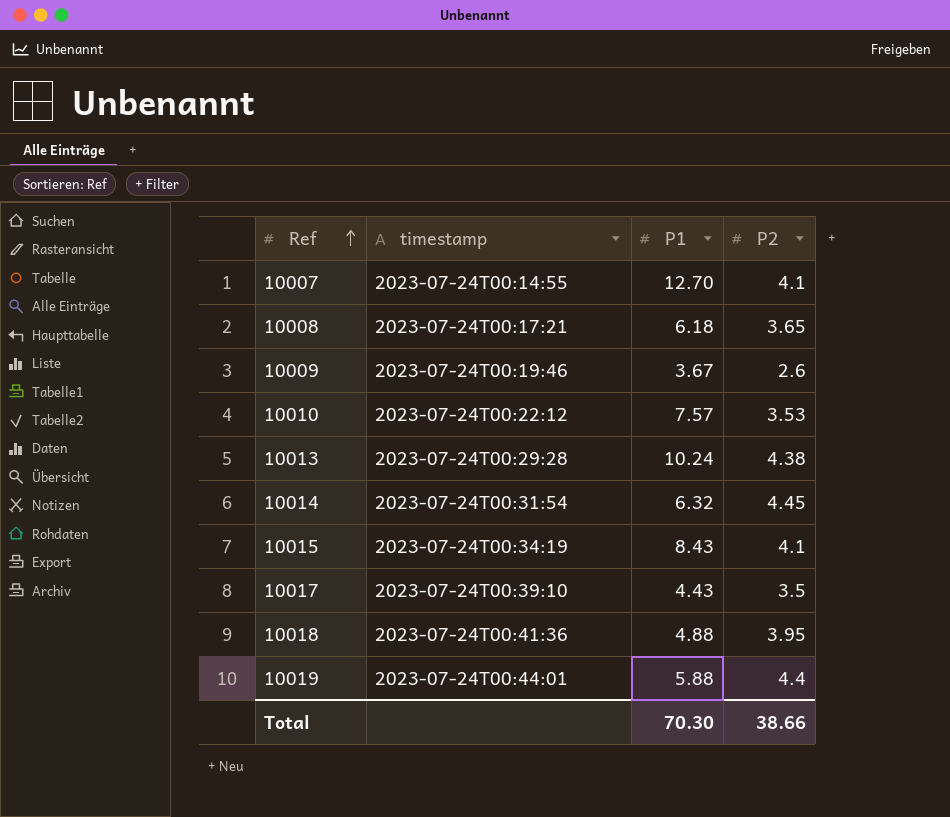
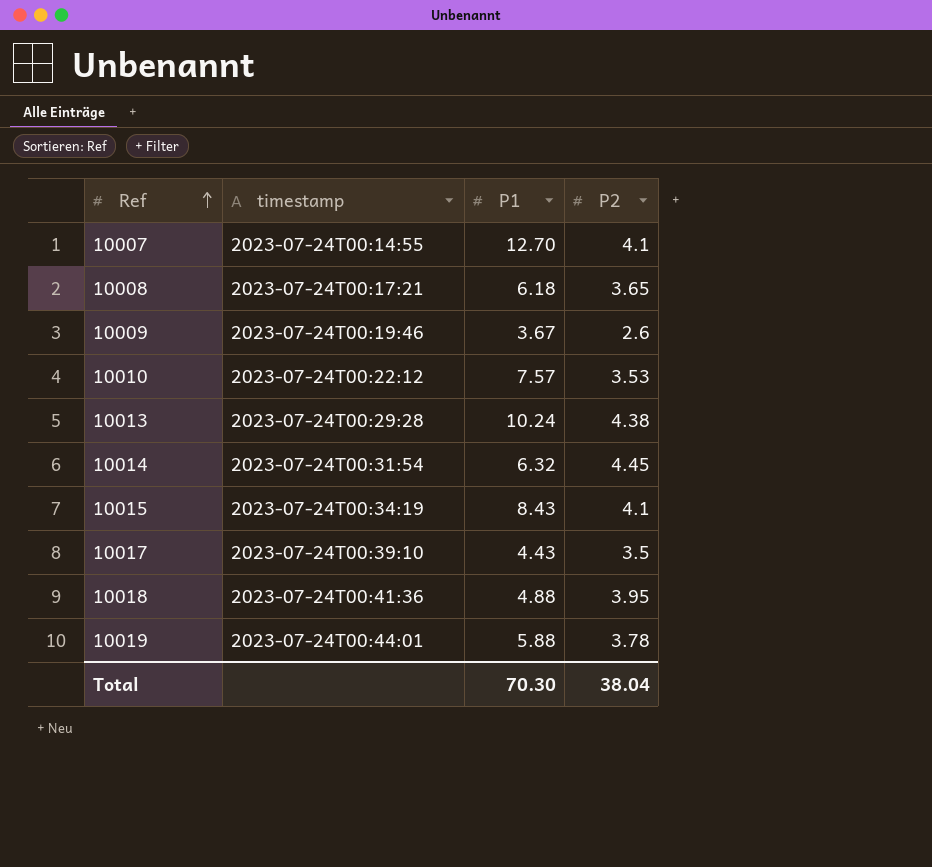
10019 | P2: 4.4 -> 3.78
Total | P2: 38.66 -> 38.04

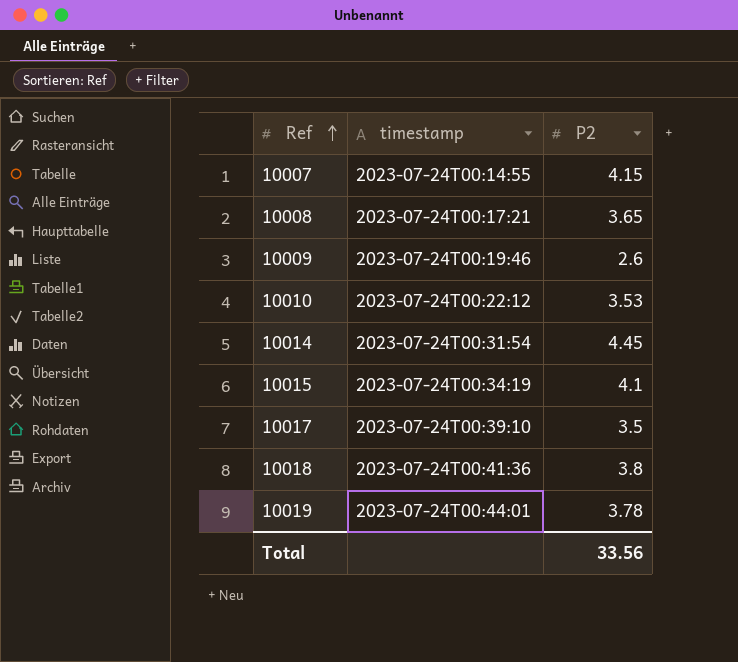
column P1 | position: 3 -> none
row 10013: 2023-07-24T00:29:28 | 10.24 | 4.38 -> none
10007 | P2: 4.1 -> 4.15
10018 | P2: 3.95 -> 3.8
Total | P2: 38.04 -> 33.56

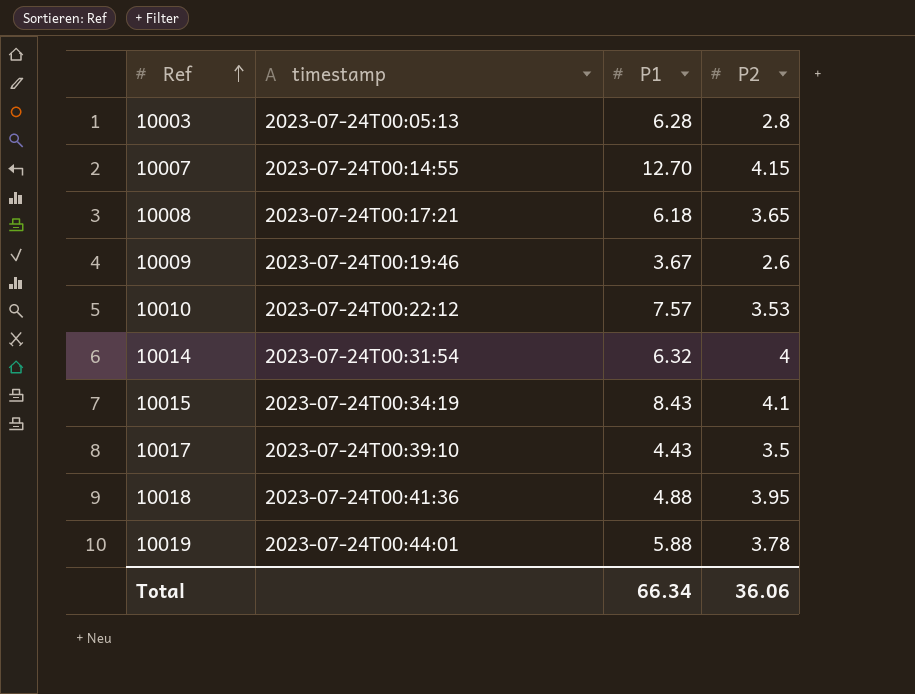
column P1 | position: none -> 3
row 10003: none -> 2023-07-24T00:05:13 | 6.28 | 2.8
10014 | P2: 4.45 -> 4
10018 | P2: 3.8 -> 3.95
Total | P2: 33.56 -> 36.06

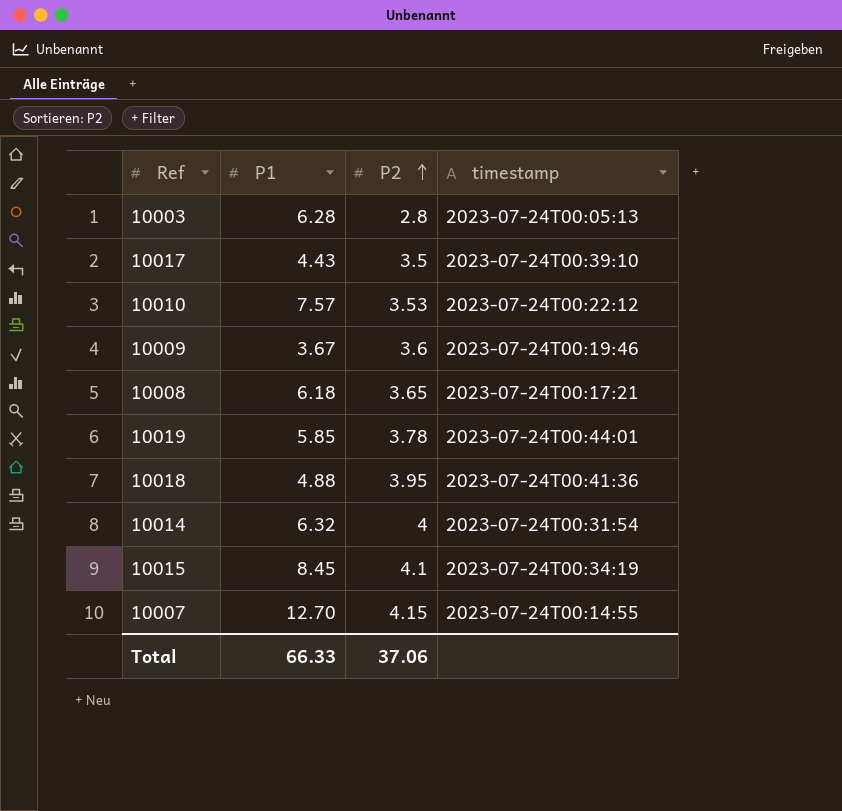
row order: Ref ascending -> P2 ascending
column timestamp | position: 2 -> 4
10009 | P2: 2.6 -> 3.6
10019 | P1: 5.88 -> 5.85
10015 | P1: 8.43 -> 8.45
Total | P1: 66.34 -> 66.33
Total | P2: 36.06 -> 37.06

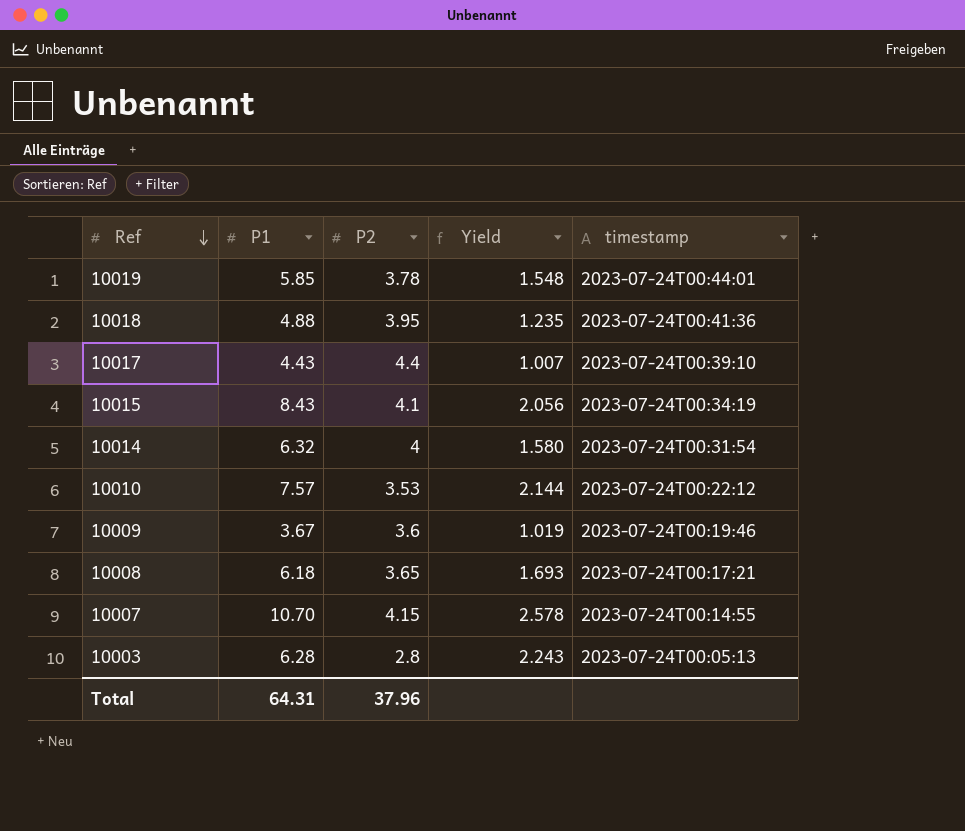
row order: P2 ascending -> Ref descending
column Yield | formula: none -> [P1] / [P2]
10017 | P2: 3.5 -> 4.4
10015 | P1: 8.45 -> 8.43
10007 | P1: 12.70 -> 10.70
Total | P1: 66.33 -> 64.31
Total | P2: 37.06 -> 37.96

